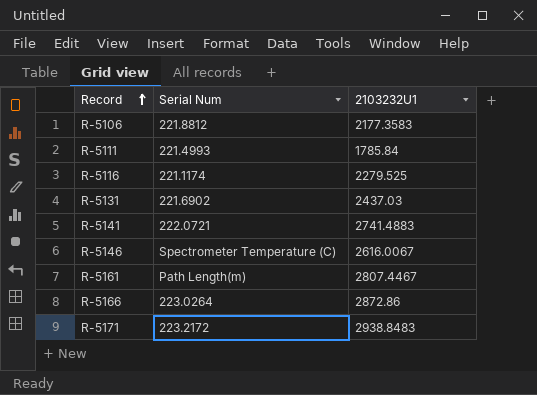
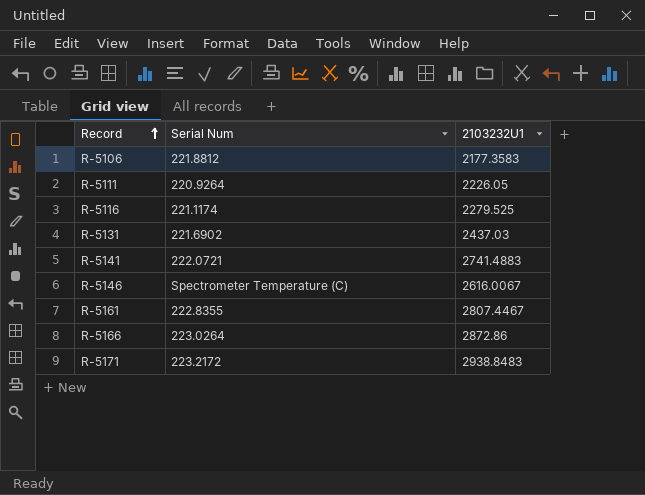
R-5111 | Serial Num: 221.4993 -> 220.9264
R-5111 | 2103232U1: 1785.84 -> 2226.05
R-5161 | Serial Num: Path Length(m) -> 222.8355

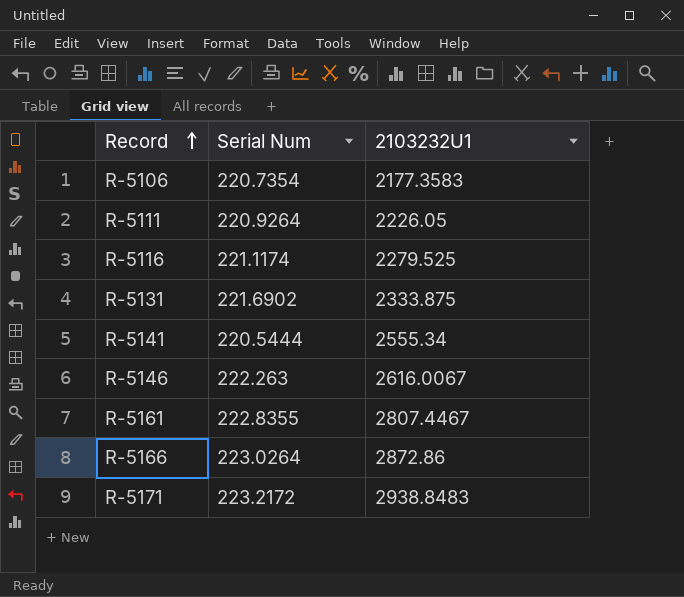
R-5106 | Serial Num: 221.8812 -> 220.7354
R-5131 | 2103232U1: 2437.03 -> 2333.875
R-5141 | Serial Num: 222.0721 -> 220.5444
R-5141 | 2103232U1: 2741.4883 -> 2555.34
R-5146 | Serial Num: Spectrometer Temperature (C) -> 222.263

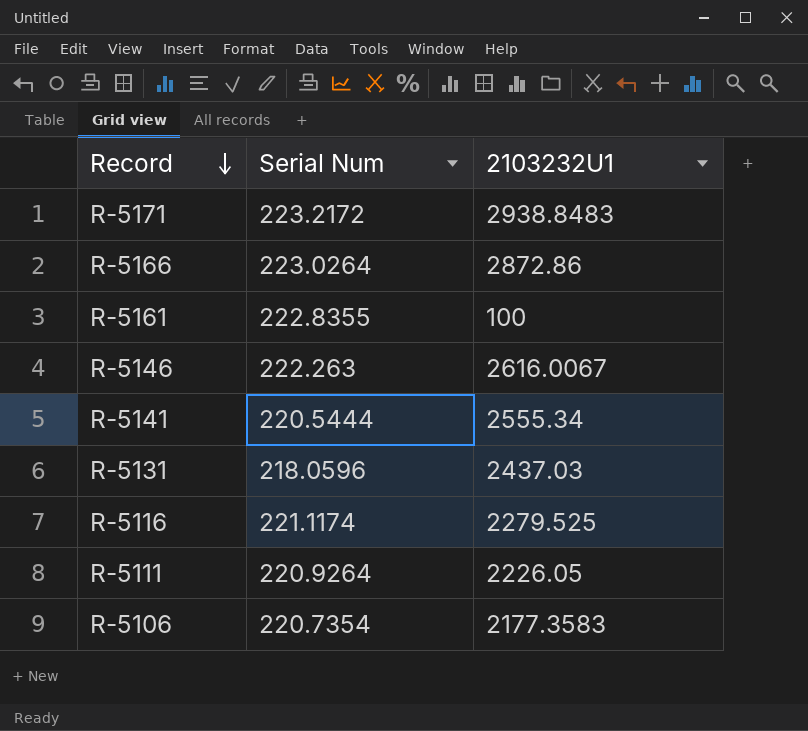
row order: Record ascending -> Record descending
R-5161 | 2103232U1: 2807.4467 -> 100
R-5131 | Serial Num: 221.6902 -> 218.0596
R-5131 | 2103232U1: 2333.875 -> 2437.03

